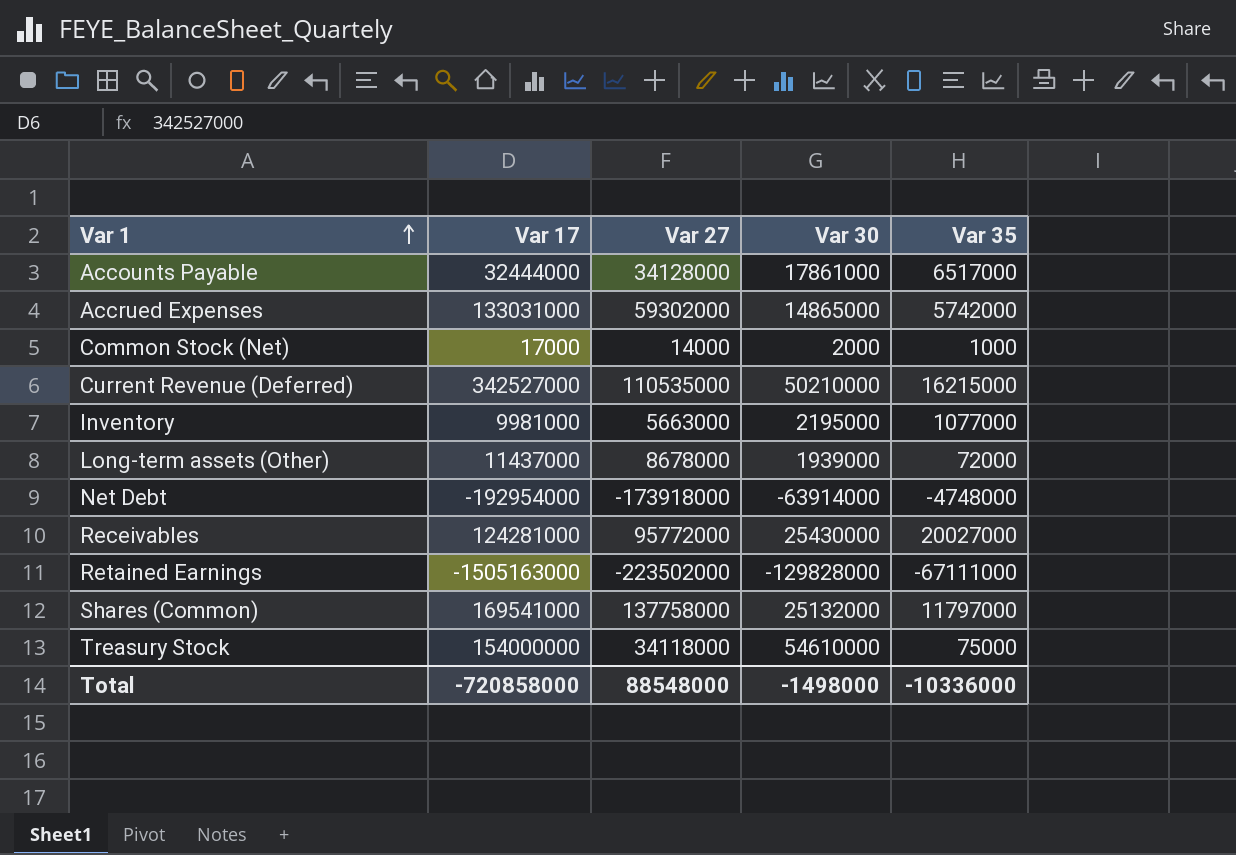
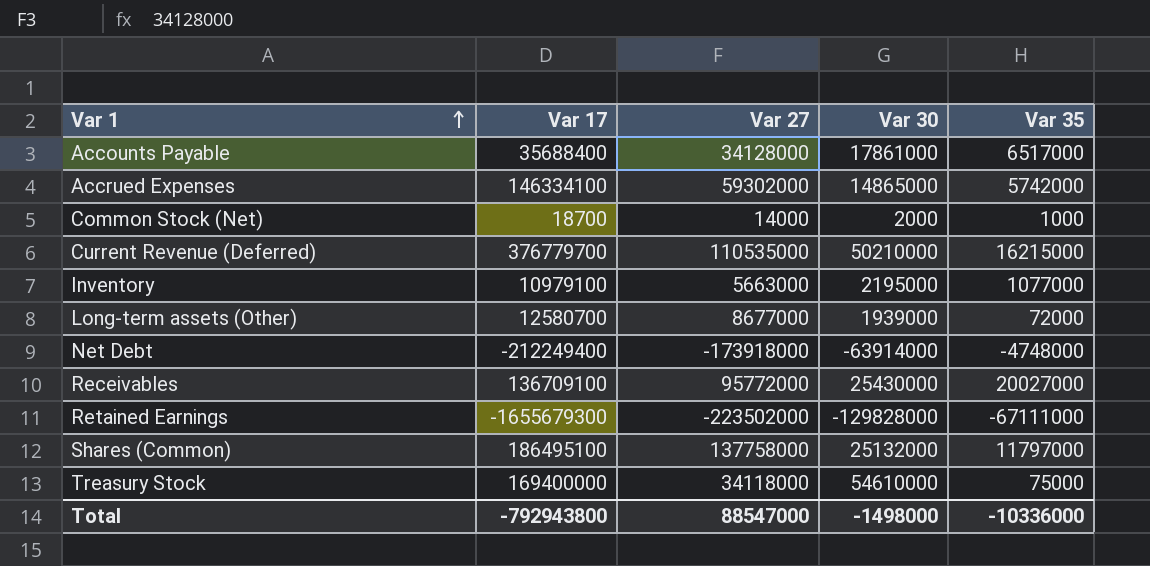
Accounts Payable | Var 17: 32444000 -> 35688400
Accrued Expenses | Var 17: 133031000 -> 146334100
Common Stock (Net) | Var 17: 17000 -> 18700
Current Revenue (Deferred) | Var 17: 342527000 -> 376779700
Inventory | Var 17: 9981000 -> 10979100
Long-term assets (Other) | Var 17: 11437000 -> 12580700
Long-term assets (Other) | Var 27: 8678000 -> 8677000
Net Debt | Var 17: -192954000 -> -212249400
Receivables | Var 17: 124281000 -> 136709100
Retained Earnings | Var 17: -1505163000 -> -1655679300
Shares (Common) | Var 17: 169541000 -> 186495100
Treasury Stock | Var 17: 154000000 -> 169400000
Total | Var 17: -720858000 -> -792943800
Total | Var 27: 88548000 -> 88547000

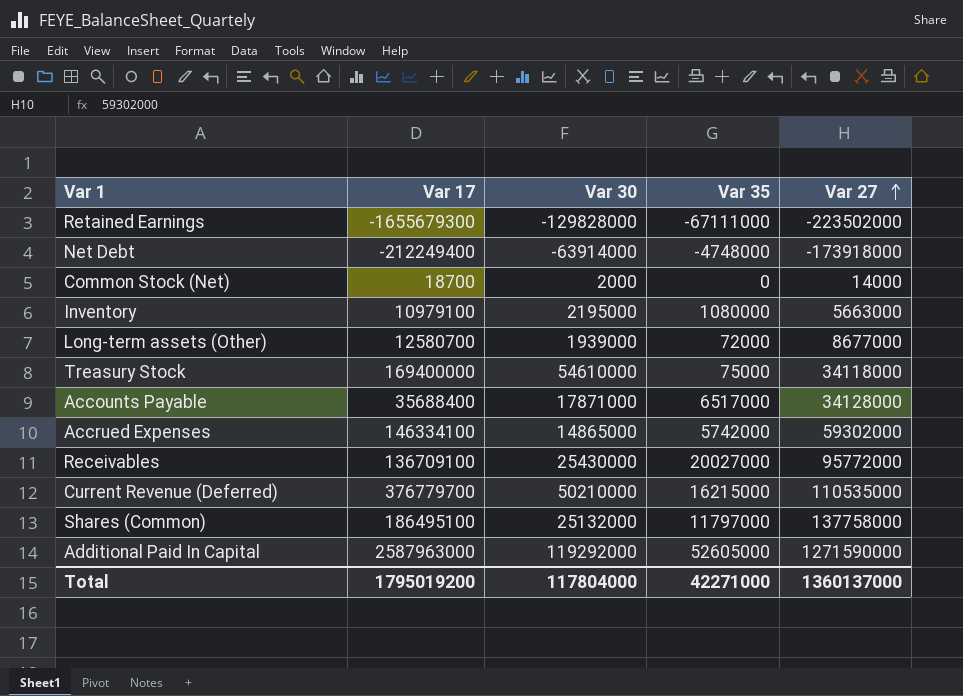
row order: Var 1 ascending -> Var 27 ascending
column Var 27 | position: 3 -> 5
Common Stock (Net) | Var 35: 1000 -> 0
Inventory | Var 35: 1077000 -> 1080000
Accounts Payable | Var 30: 17861000 -> 17871000
row Additional Paid In Capital: none -> 2587963000 | 119292000 | 52605000 | 1271590000
Total | Var 17: -792943800 -> 1795019200
Total | Var 30: -1498000 -> 117804000
Total | Var 35: -10336000 -> 42271000
Total | Var 27: 88547000 -> 1360137000

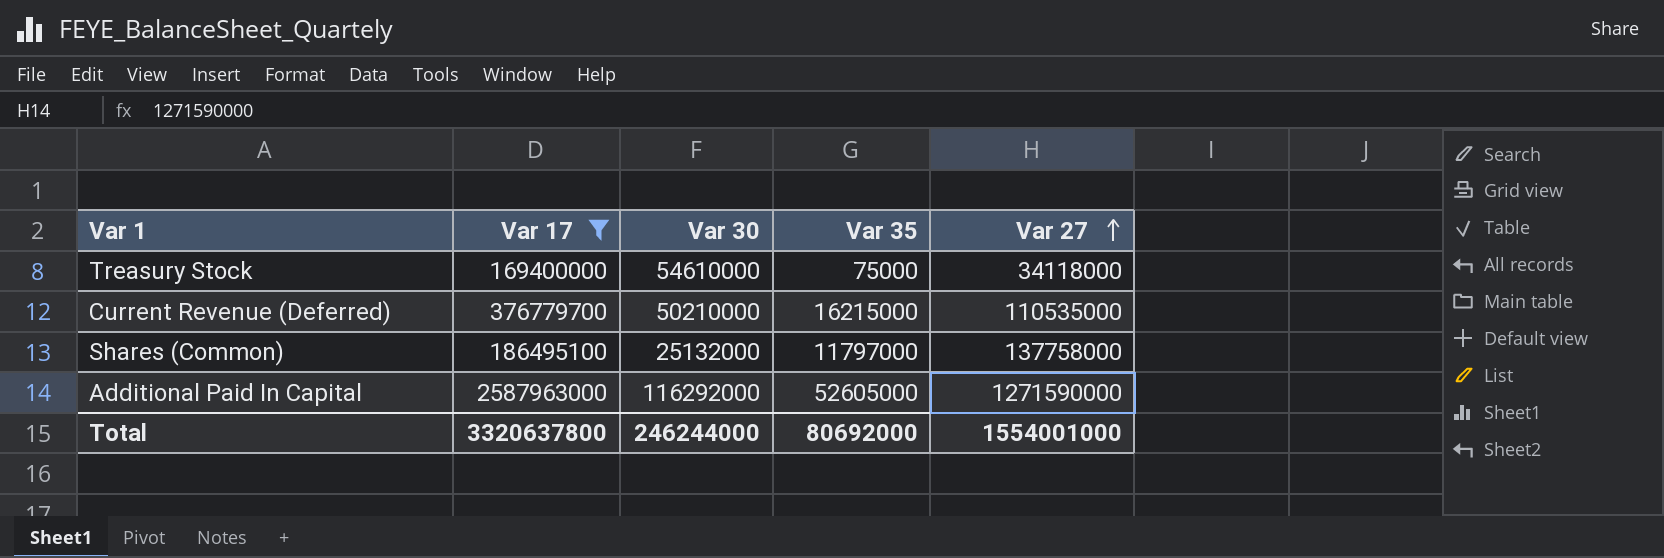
filter: none -> Var 17 >= 169400000
Additional Paid In Capital | Var 30: 119292000 -> 116292000
Total | Var 17: 1795019200 -> 3320637800
Total | Var 30: 117804000 -> 246244000
Total | Var 35: 42271000 -> 80692000
Total | Var 27: 1360137000 -> 1554001000

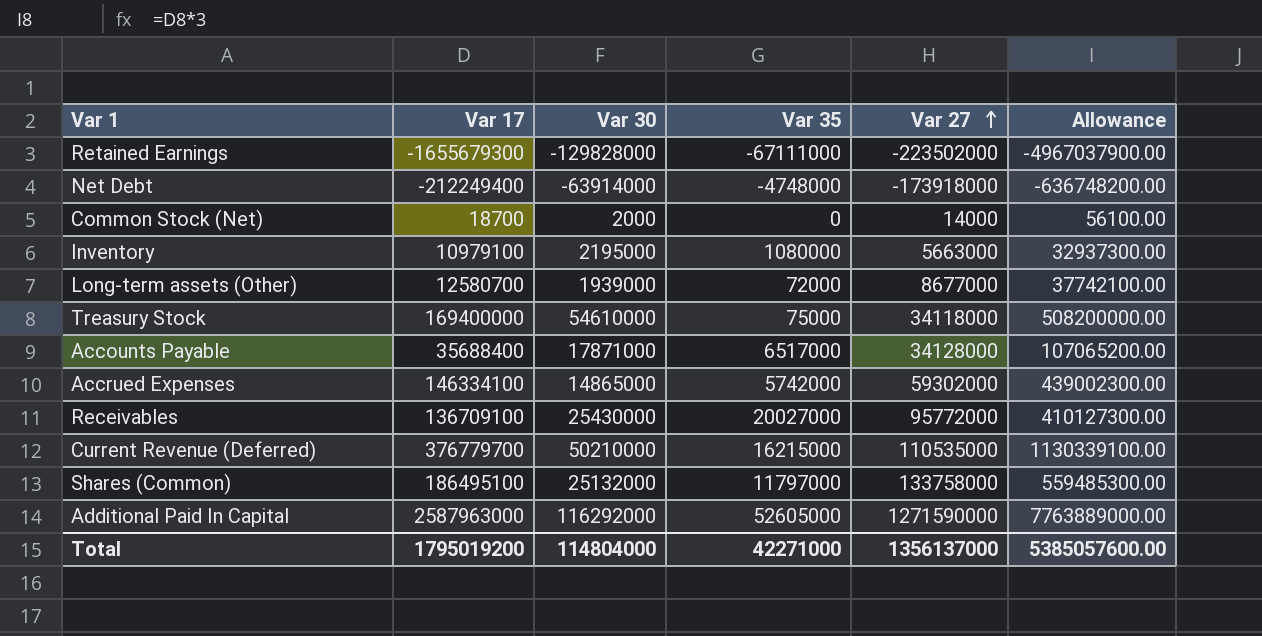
filter: Var 17 >= 169400000 -> none
column Allowance | formula: none -> [Var 17] * 3
Shares (Common) | Var 27: 137758000 -> 133758000
Total | Var 17: 3320637800 -> 1795019200
Total | Var 30: 246244000 -> 114804000
Total | Var 35: 80692000 -> 42271000
Total | Var 27: 1554001000 -> 1356137000

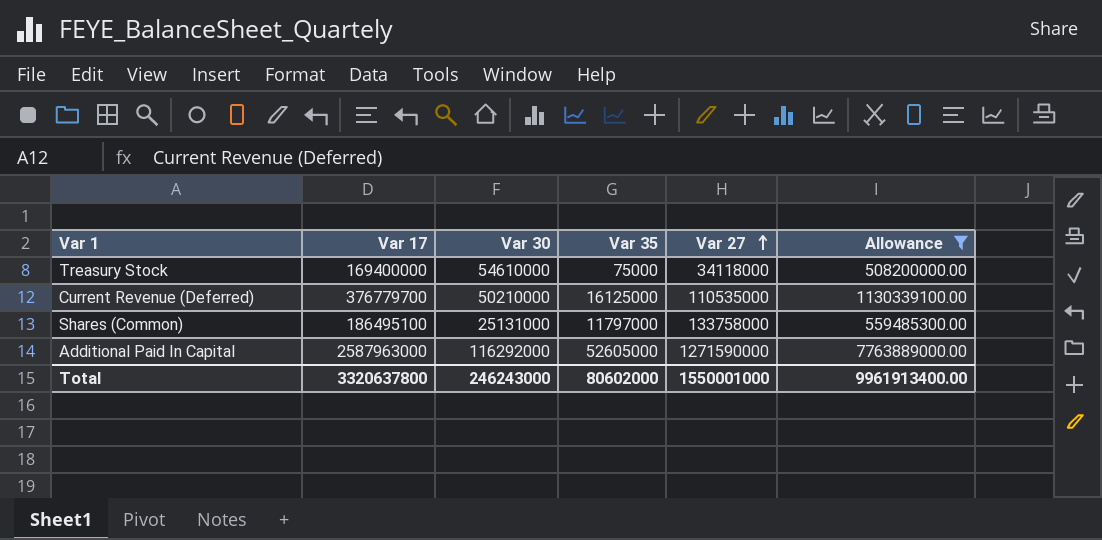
filter: none -> Allowance >= 508200000.00
Current Revenue (Deferred) | Var 35: 16215000 -> 16125000
Shares (Common) | Var 30: 25132000 -> 25131000
Total | Var 17: 1795019200 -> 3320637800
Total | Var 30: 114804000 -> 246243000
Total | Var 35: 42271000 -> 80602000
Total | Var 27: 1356137000 -> 1550001000
Total | Allowance: 5385057600.00 -> 9961913400.00

